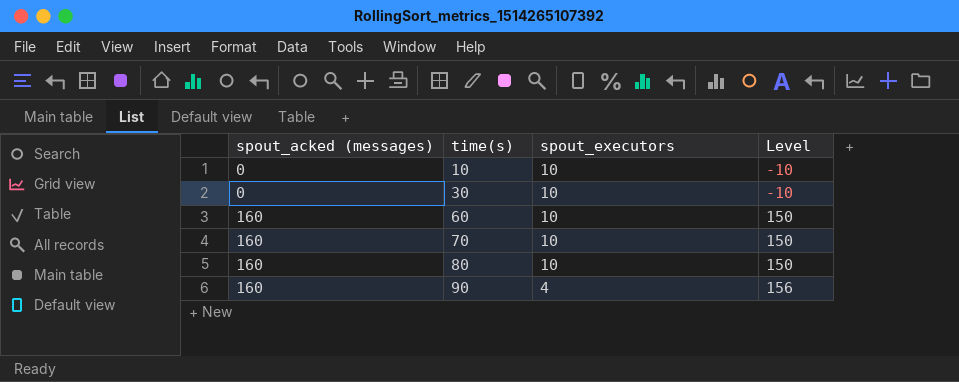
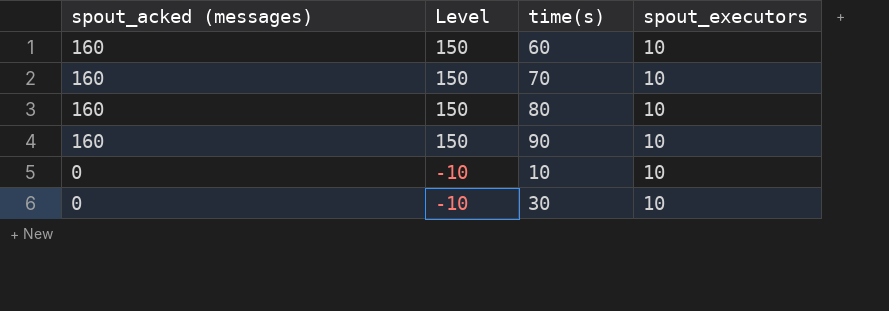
row order: spout_acked (messages) ascending -> spout_acked (messages) descending
column Level | position: 4 -> 2
90 | Level: 156 -> 150
90 | spout_executors: 4 -> 10

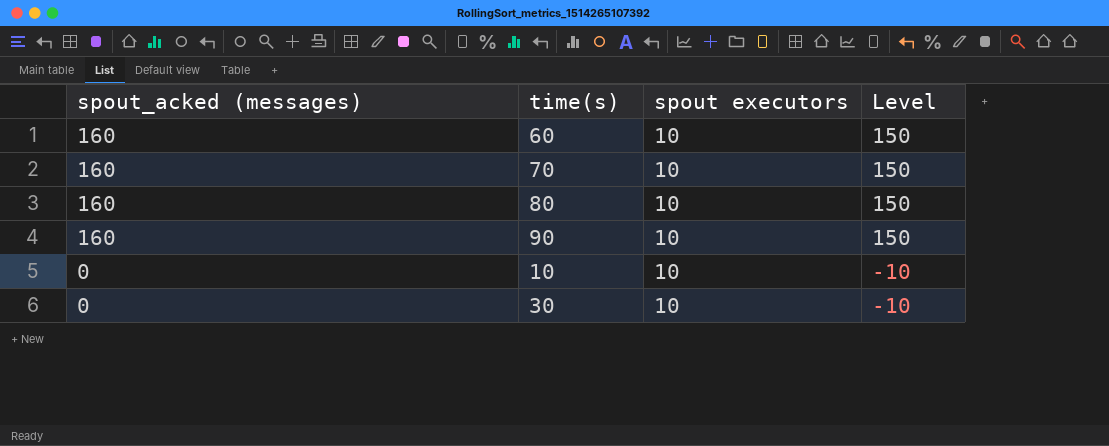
column name: spout_executors -> spout executors
column Level | position: 2 -> 4

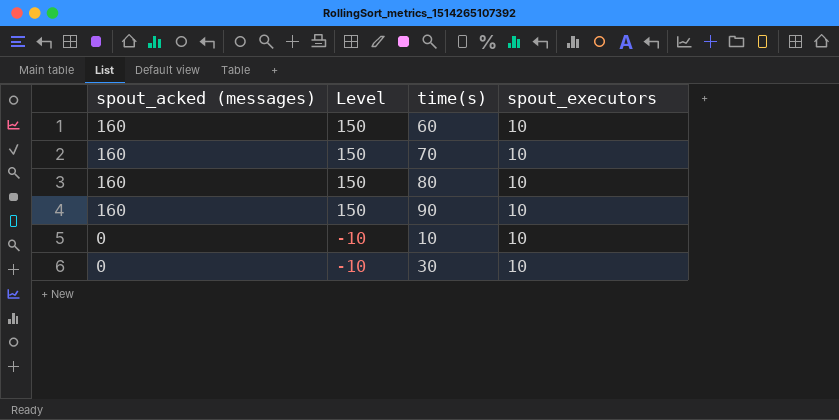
column Level | position: 4 -> 2
column name: spout executors -> spout_executors

